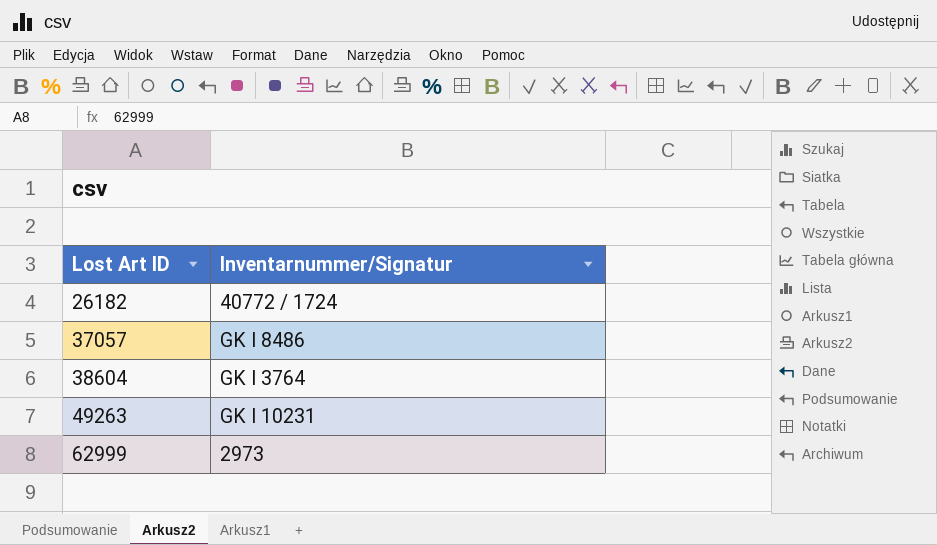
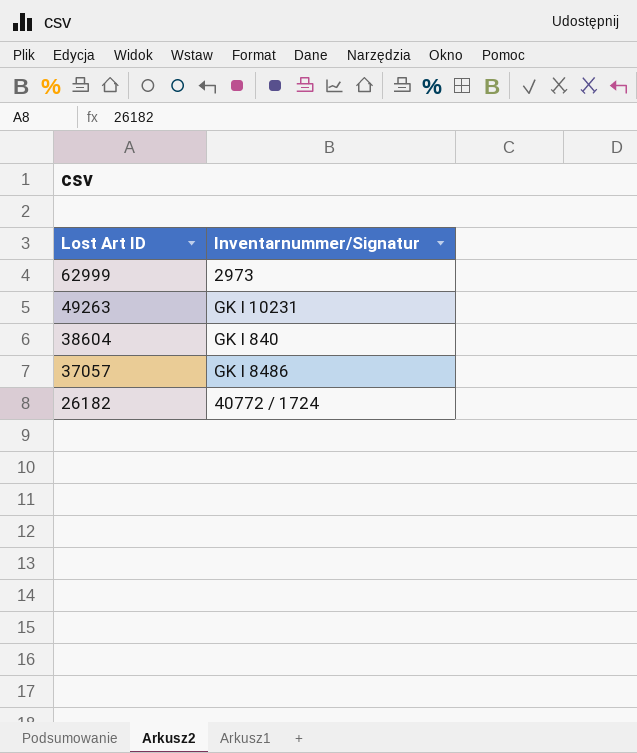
row order: Lost Art ID ascending -> Lost Art ID descending
38604 | Inventarnummer/Signatur: GK I 3764 -> GK I 840

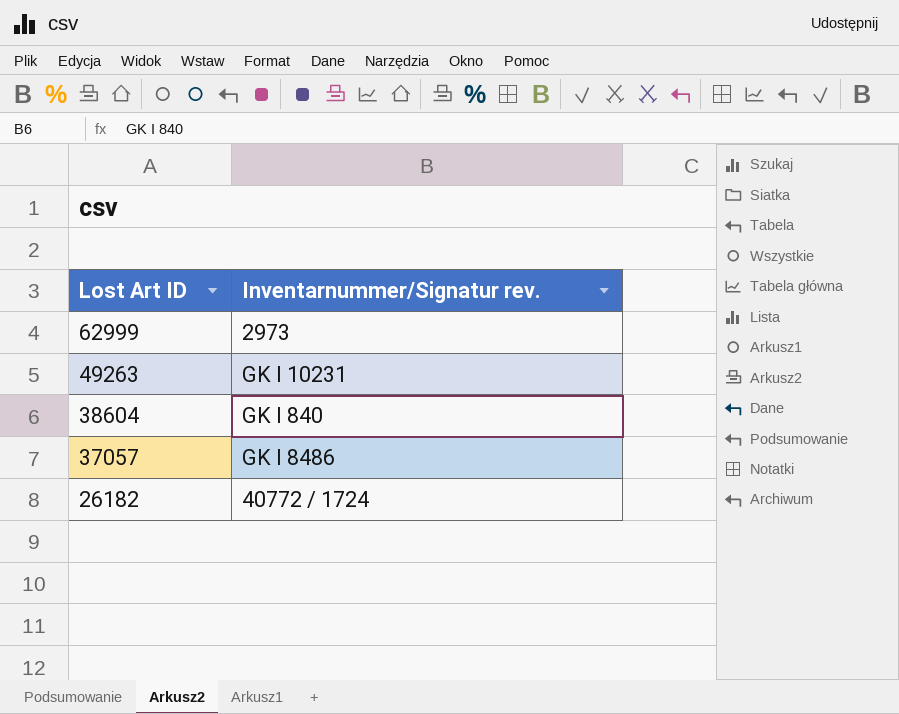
column name: Inventarnummer/Signatur -> Inventarnummer/Signatur rev.

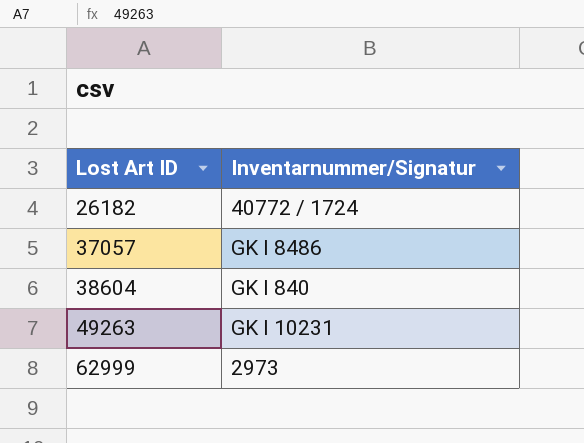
row order: Lost Art ID descending -> Lost Art ID ascending
column name: Inventarnummer/Signatur rev. -> Inventarnummer/Signatur

